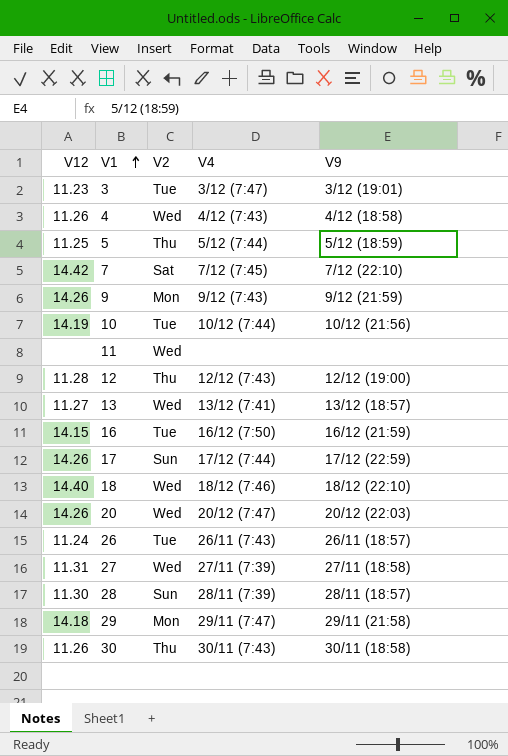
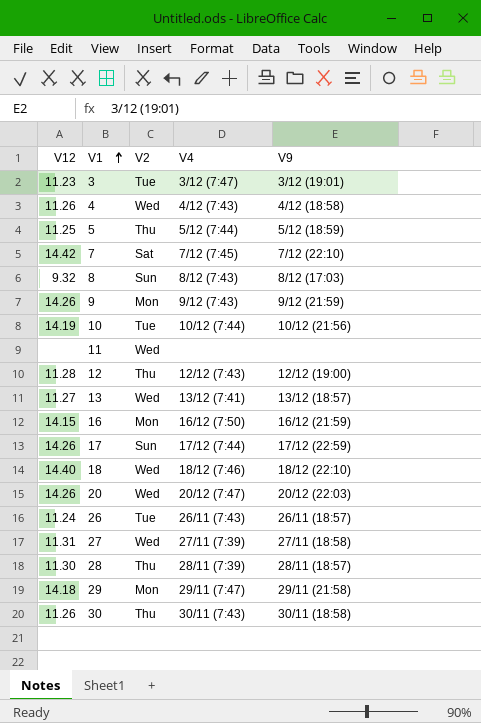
row 8: none -> 9.32 | Sun | 8/12 (7:43) | 8/12 (17:03)
16 | V2: Tue -> Mon
28 | V2: Sun -> Thu

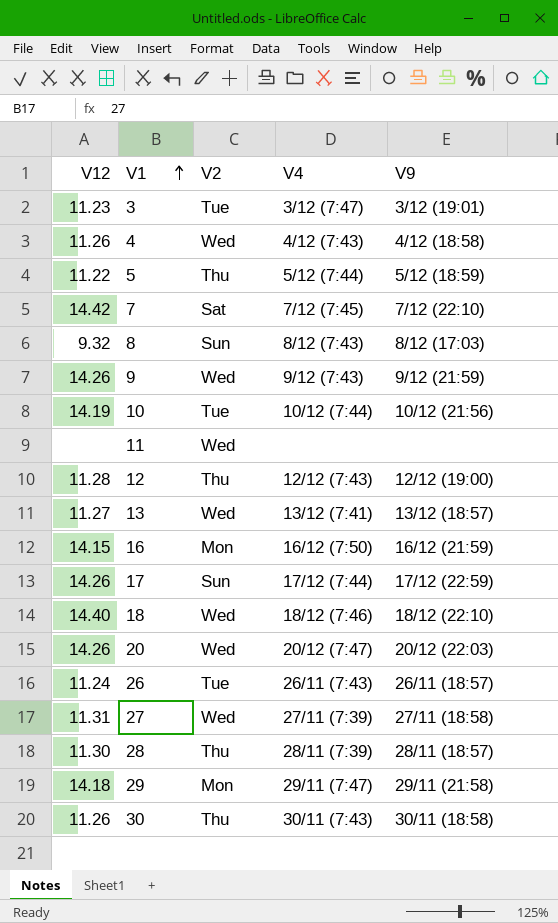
5 | V12: 11.25 -> 11.22
9 | V2: Mon -> Wed

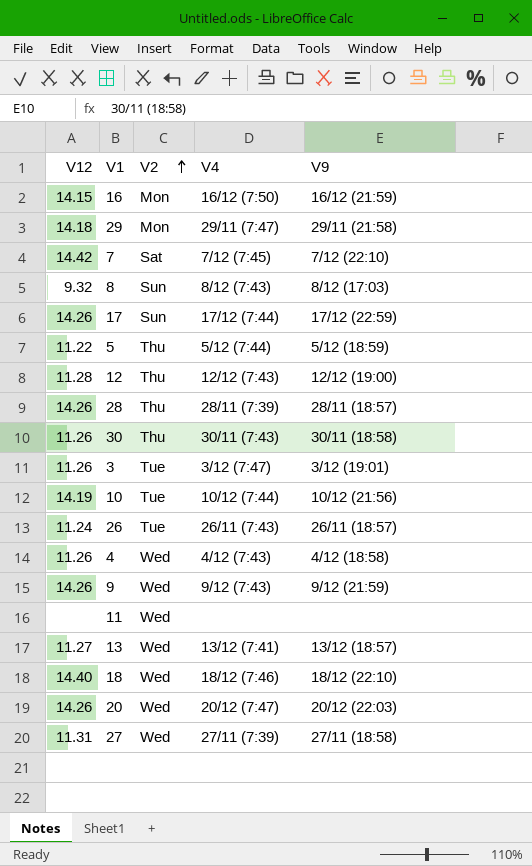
row order: V1 ascending -> V2 ascending
28 | V12: 11.30 -> 14.26
3 | V12: 11.23 -> 11.26

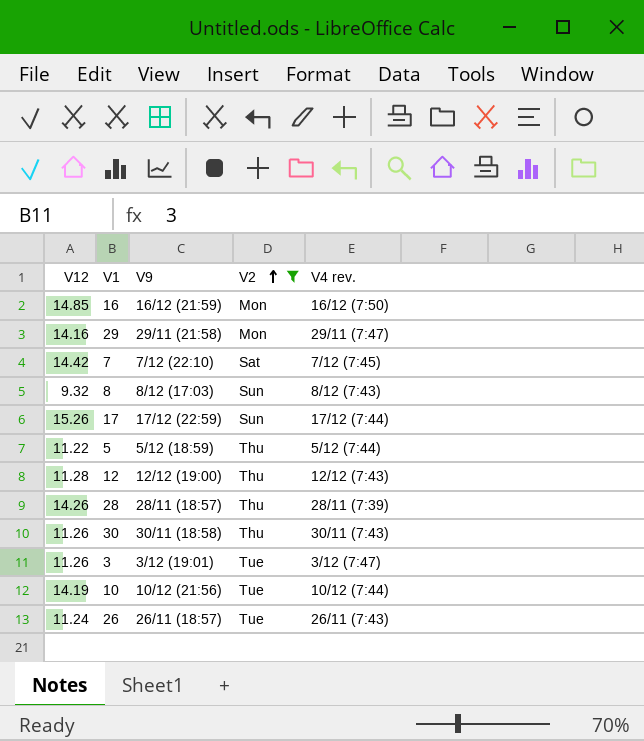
filter: none -> V2 != Wed
column V9 | position: 5 -> 3
column name: V4 -> V4 rev.
16 | V12: 14.15 -> 14.85
29 | V12: 14.18 -> 14.16
17 | V12: 14.26 -> 15.26

